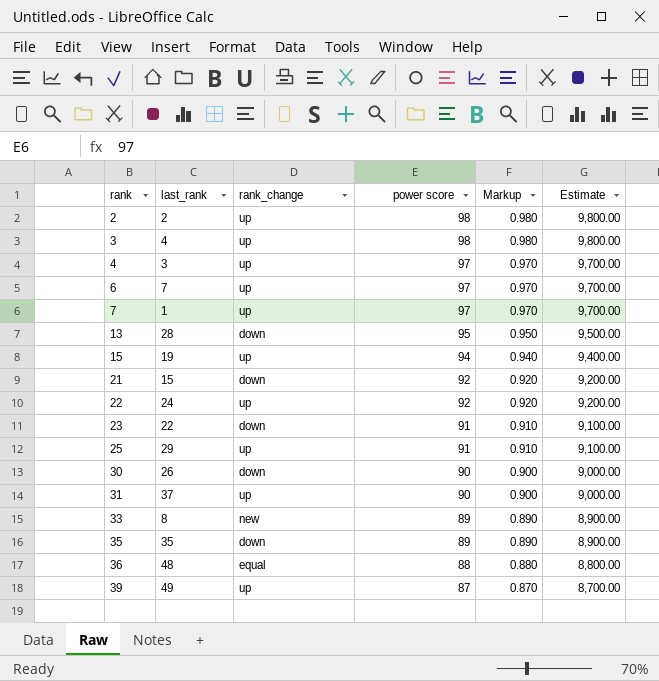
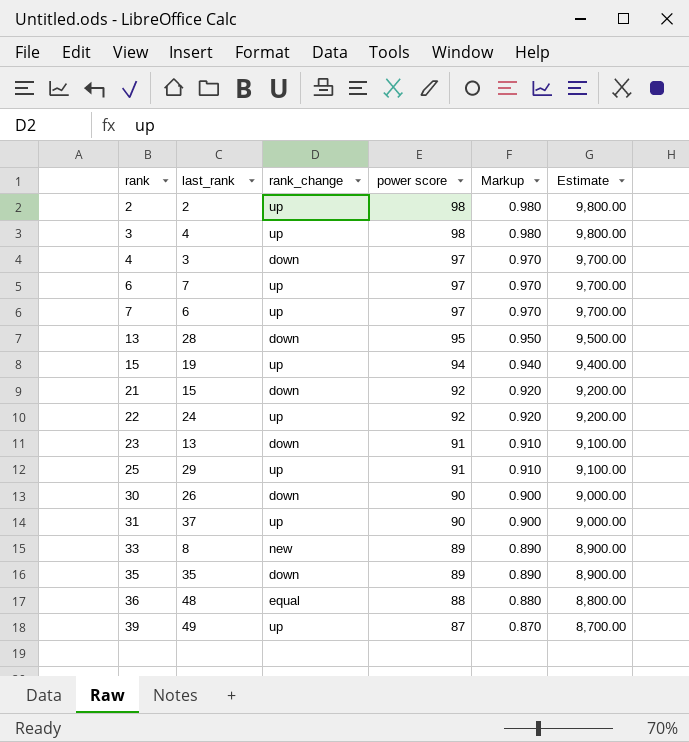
4 | rank_change: up -> down
7 | last_rank: 1 -> 6
23 | last_rank: 22 -> 13

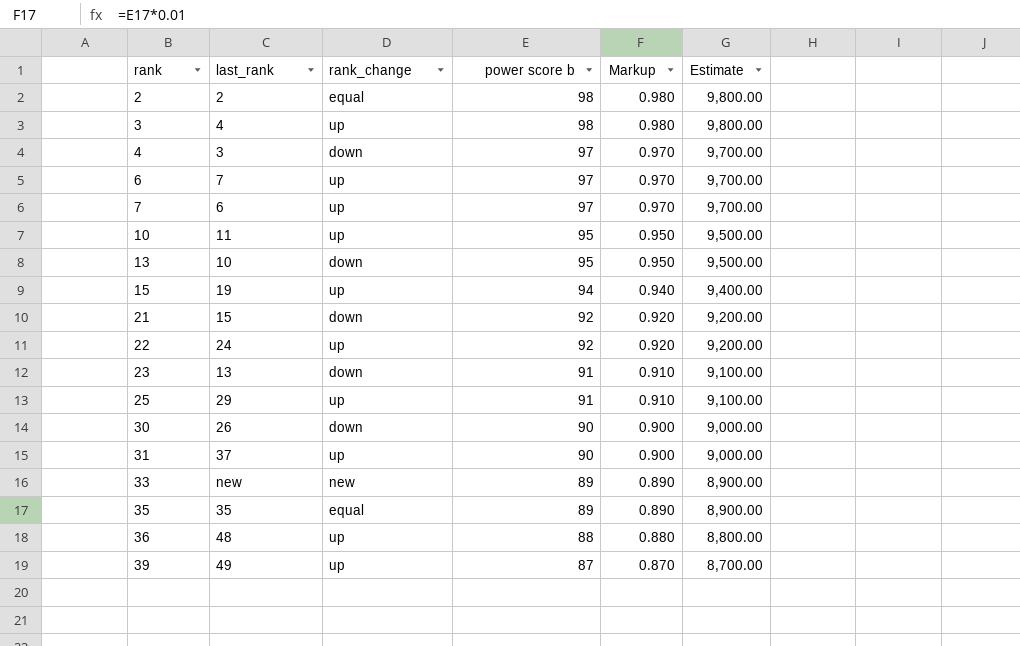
column name: power score -> power score b
2 | rank_change: up -> equal
row 10: none -> 11 | up | 95 | 0.950 | 9,500.00
13 | last_rank: 28 -> 10
33 | last_rank: 8 -> new
35 | rank_change: down -> equal
36 | rank_change: equal -> up

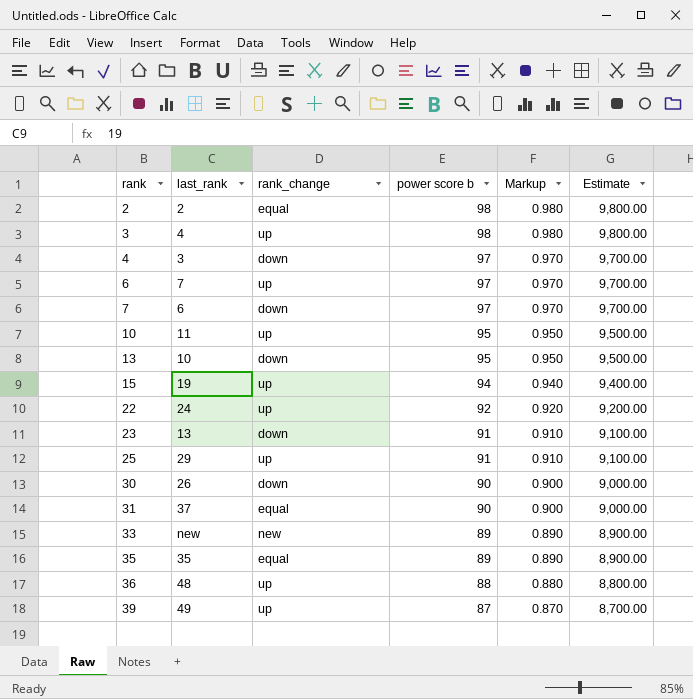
row 21: 15 | down | 92 | 0.920 | 9,200.00 -> none
7 | rank_change: up -> down
31 | rank_change: up -> equal

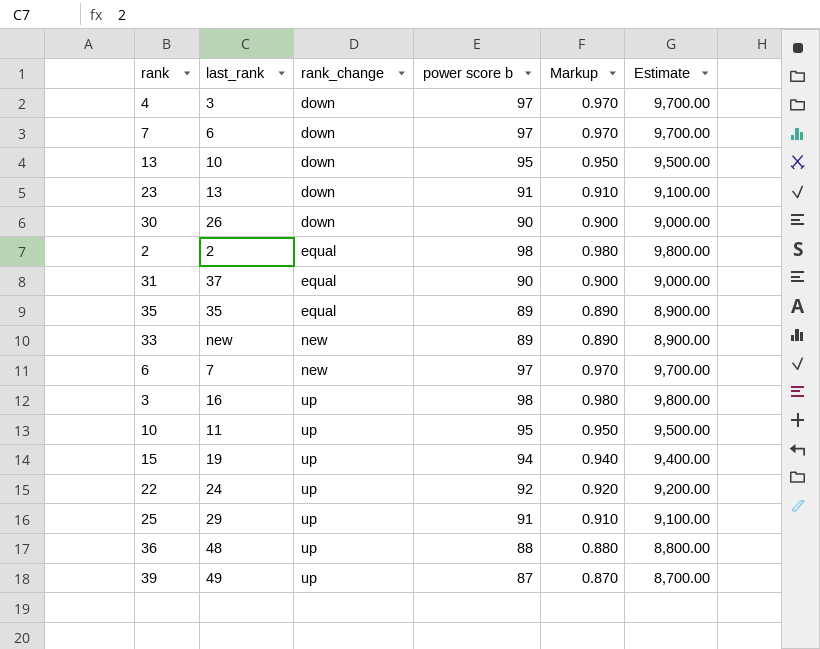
row order: rank ascending -> rank_change ascending
6 | rank_change: up -> new
3 | last_rank: 4 -> 16

